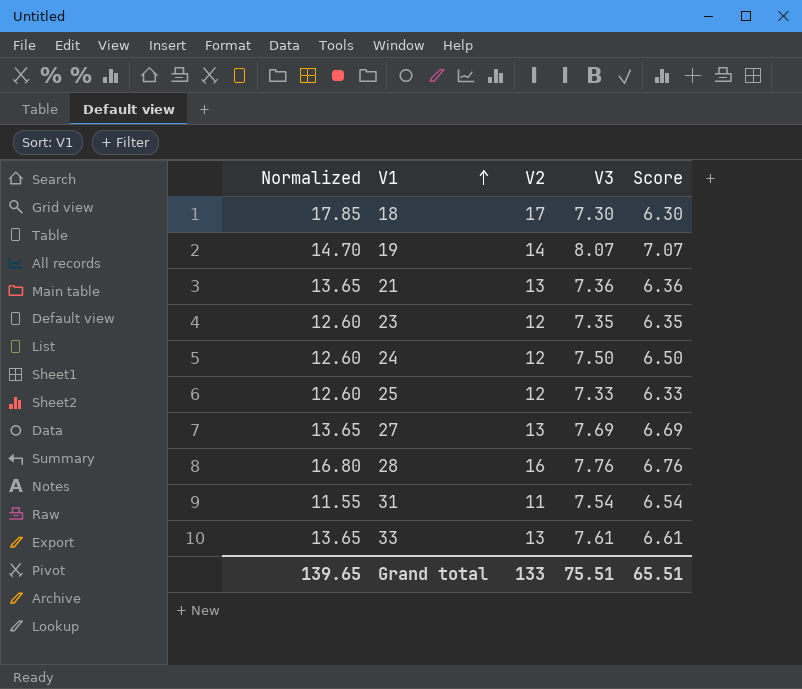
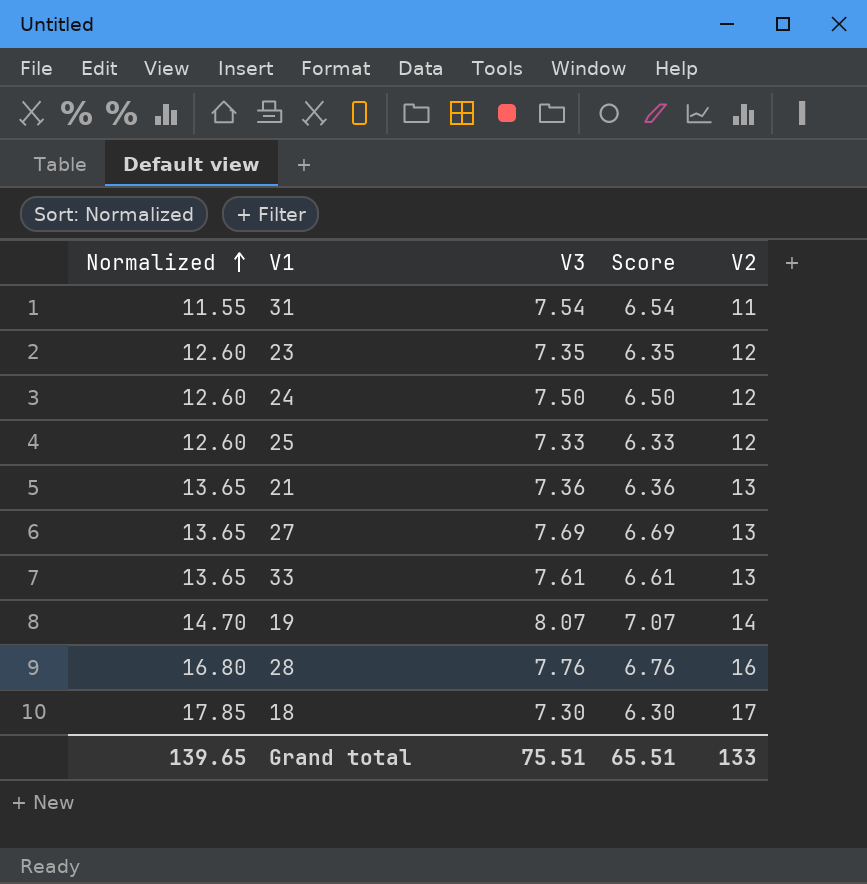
row order: V1 ascending -> Normalized ascending
column V2 | position: 3 -> 5

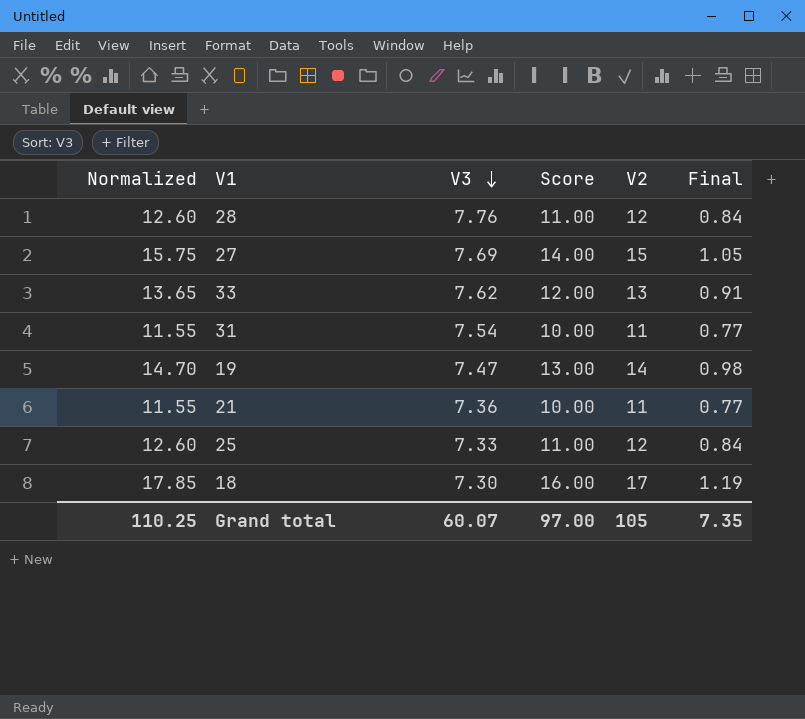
row order: Normalized ascending -> V3 descending
column Score | formula: [V3] - 1 -> [V2] - 1
column Final | formula: none -> [V2] * 0.07
row 23: 12.60 | 7.35 | 6.35 | 12 -> none
row 24: 12.60 | 7.50 | 6.50 | 12 -> none
28 | Normalized: 16.80 -> 12.60
28 | V2: 16 -> 12
27 | Normalized: 13.65 -> 15.75
27 | V2: 13 -> 15
33 | V3: 7.61 -> 7.62
19 | V3: 8.07 -> 7.47
21 | Normalized: 13.65 -> 11.55
21 | V2: 13 -> 11
Grand total | Normalized: 139.65 -> 110.25
Grand total | V3: 75.51 -> 60.07
Grand total | Score: 65.51 -> 97.00
Grand total | V2: 133 -> 105

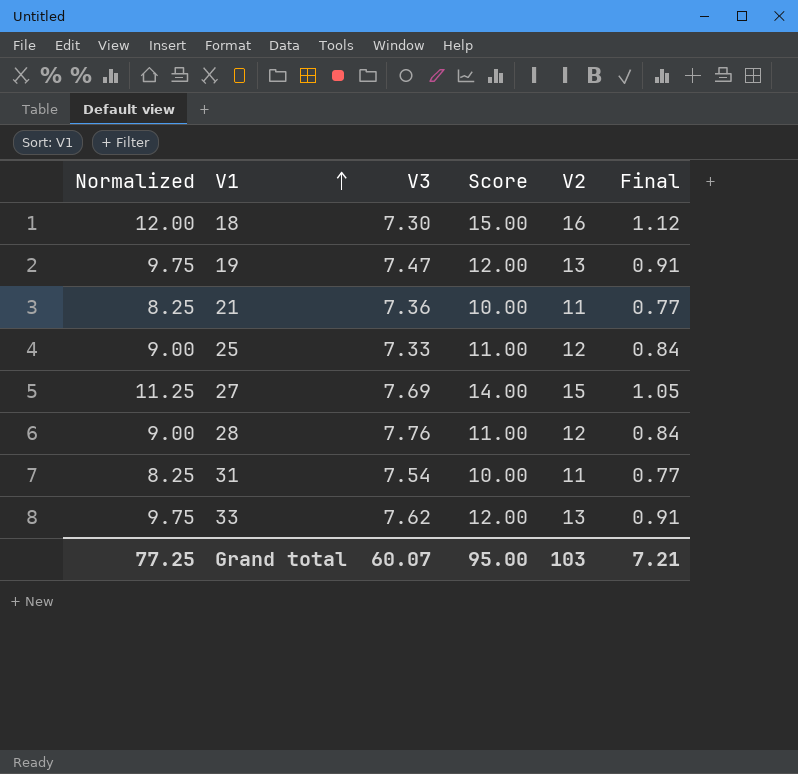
row order: V3 descending -> V1 ascending
column Normalized | formula: [V2] * 1.05 -> [V2] * 0.75
18 | Score: 16.00 -> 15.00
18 | V2: 17 -> 16
18 | Final: 1.19 -> 1.12
19 | Score: 13.00 -> 12.00
19 | V2: 14 -> 13
19 | Final: 0.98 -> 0.91
Grand total | Normalized: 110.25 -> 77.25
Grand total | Score: 97.00 -> 95.00
Grand total | V2: 105 -> 103
Grand total | Final: 7.35 -> 7.21

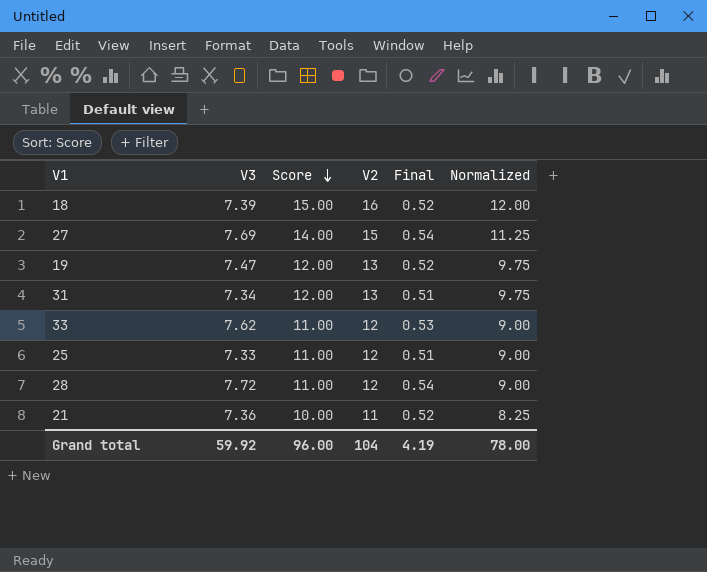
row order: V1 ascending -> Score descending
column Final | formula: [V2] * 0.07 -> [V3] * 0.07
column Normalized | position: 1 -> 6
18 | V3: 7.30 -> 7.39
31 | V3: 7.54 -> 7.34
31 | Score: 10.00 -> 12.00
31 | V2: 11 -> 13
31 | Normalized: 8.25 -> 9.75
33 | Score: 12.00 -> 11.00
33 | V2: 13 -> 12
33 | Normalized: 9.75 -> 9.00
28 | V3: 7.76 -> 7.72
Grand total | V3: 60.07 -> 59.92
Grand total | Score: 95.00 -> 96.00
Grand total | V2: 103 -> 104
Grand total | Final: 7.21 -> 4.19
Grand total | Normalized: 77.25 -> 78.00

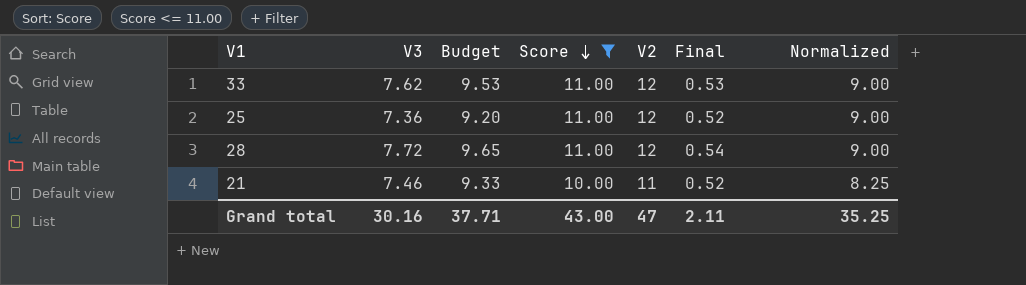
filter: none -> Score <= 11.00
column Budget | formula: none -> [V3] * 1.25
25 | V3: 7.33 -> 7.36
25 | Final: 0.51 -> 0.52
21 | V3: 7.36 -> 7.46
Grand total | V3: 59.92 -> 30.16
Grand total | Score: 96.00 -> 43.00
Grand total | V2: 104 -> 47
Grand total | Final: 4.19 -> 2.11
Grand total | Normalized: 78.00 -> 35.25

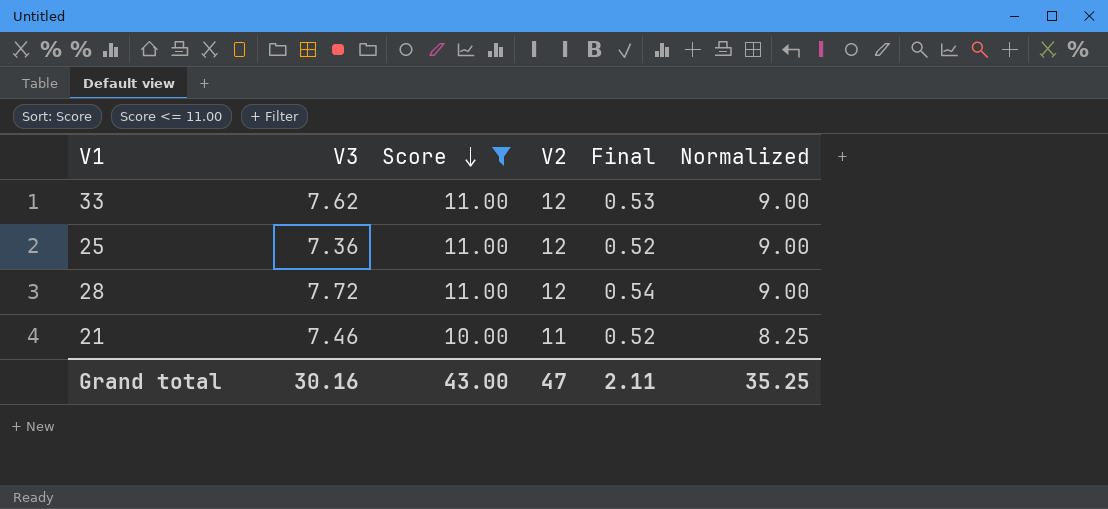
column Budget | formula: [V3] * 1.25 -> none

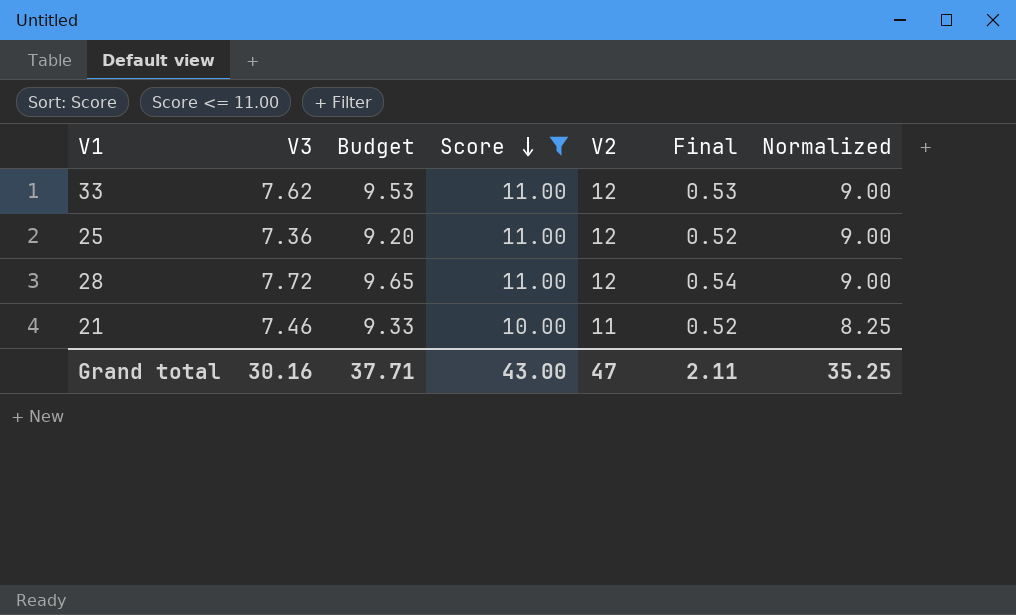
column Budget | formula: none -> [V3] * 1.25

